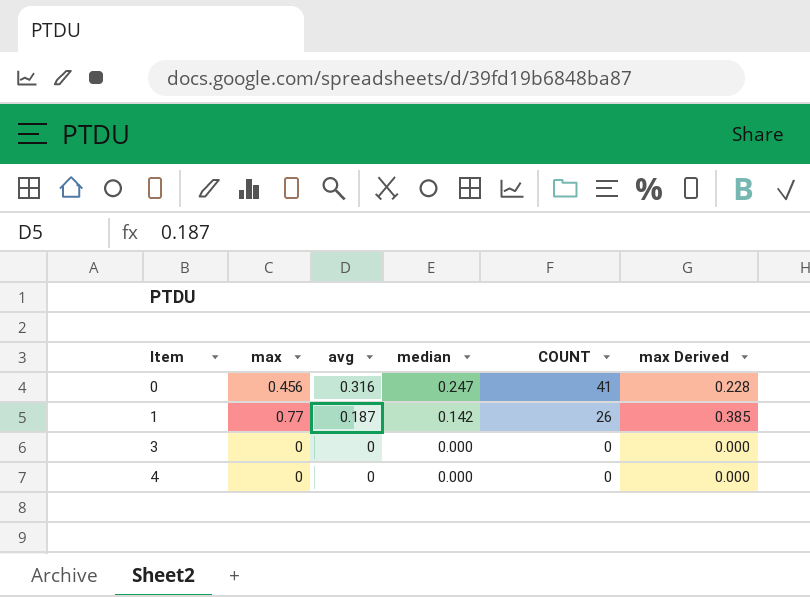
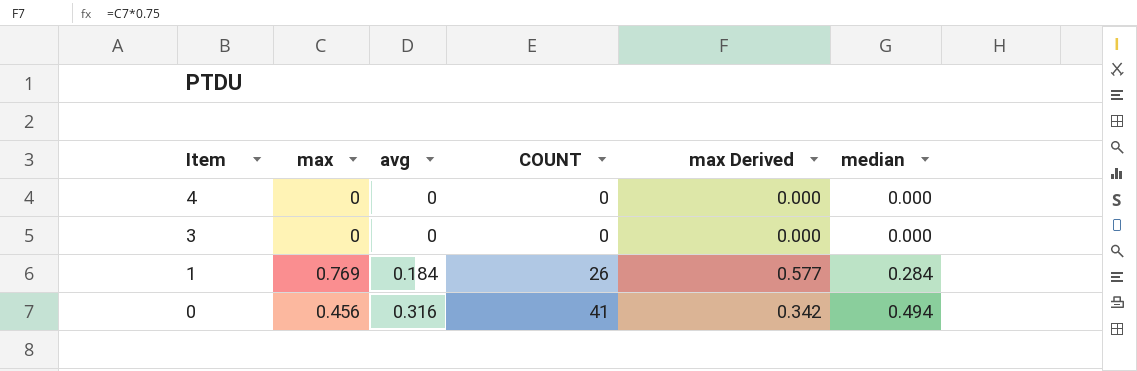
row order: Item ascending -> Item descending
column max Derived | formula: [max] * 0.5 -> [max] * 0.75
column median | position: 4 -> 6
1 | max: 0.77 -> 0.769
1 | avg: 0.187 -> 0.184
1 | median: 0.142 -> 0.284
0 | median: 0.247 -> 0.494

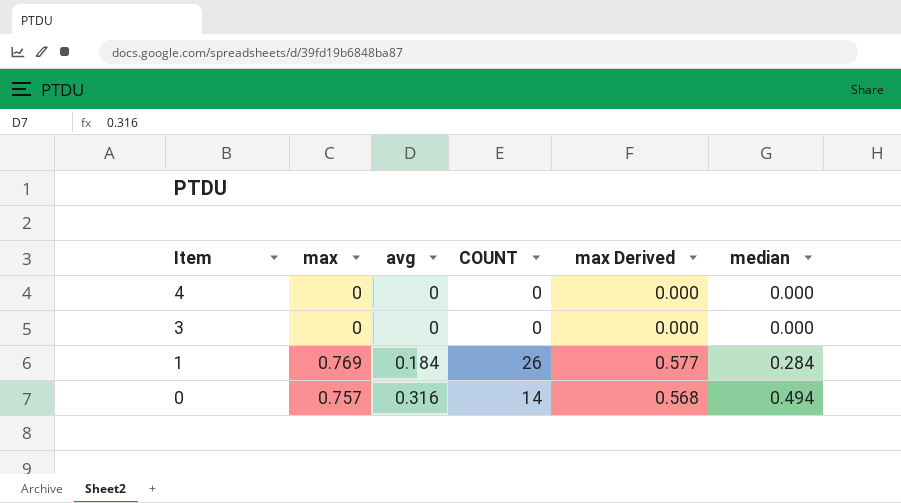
0 | max: 0.456 -> 0.757
0 | COUNT: 41 -> 14
0 | max Derived: 0.342 -> 0.568

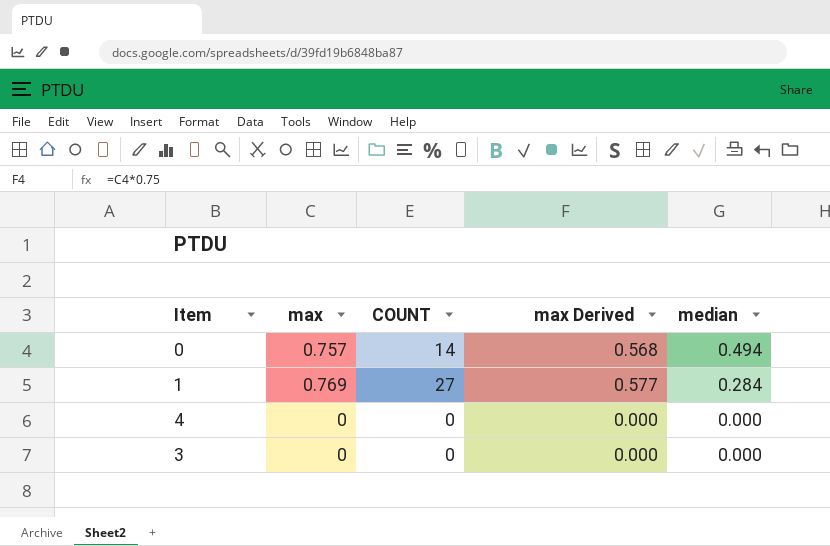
row order: Item descending -> median descending
column avg | position: 3 -> none
1 | COUNT: 26 -> 27

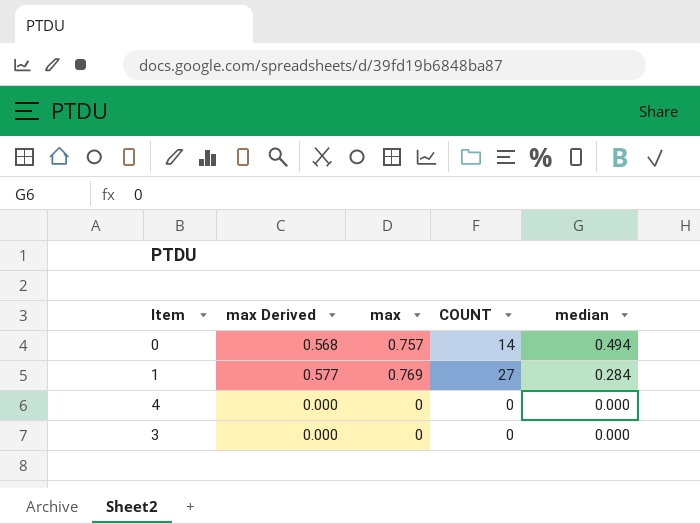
column max Derived | position: 4 -> 2

